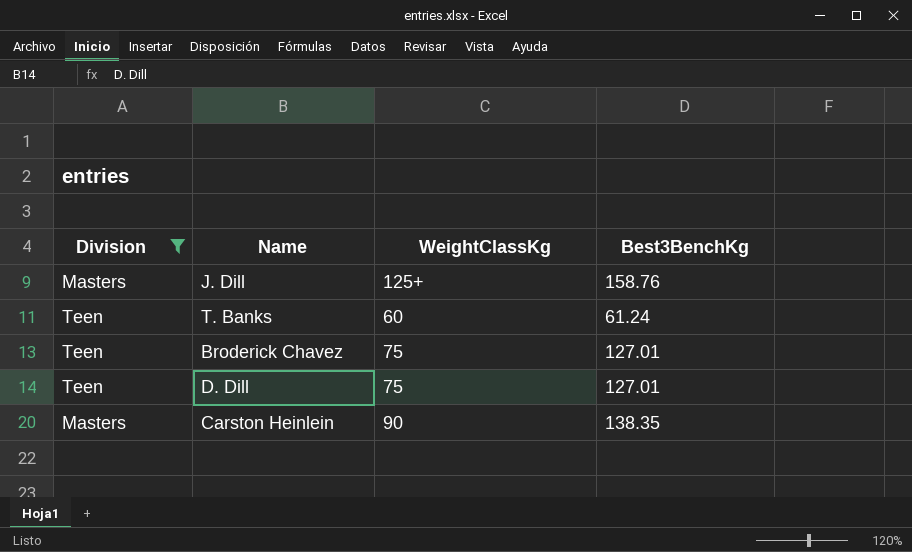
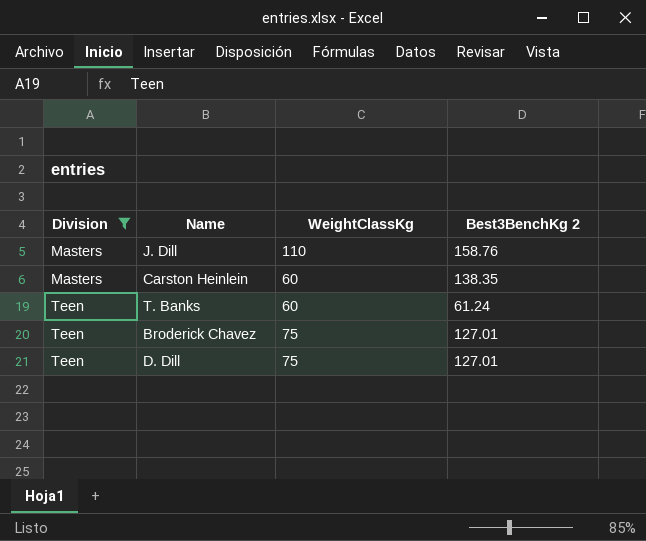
row order: none -> Division ascending
column name: Best3BenchKg -> Best3BenchKg 2
J. Dill | WeightClassKg: 125+ -> 110
Carston Heinlein | WeightClassKg: 90 -> 60

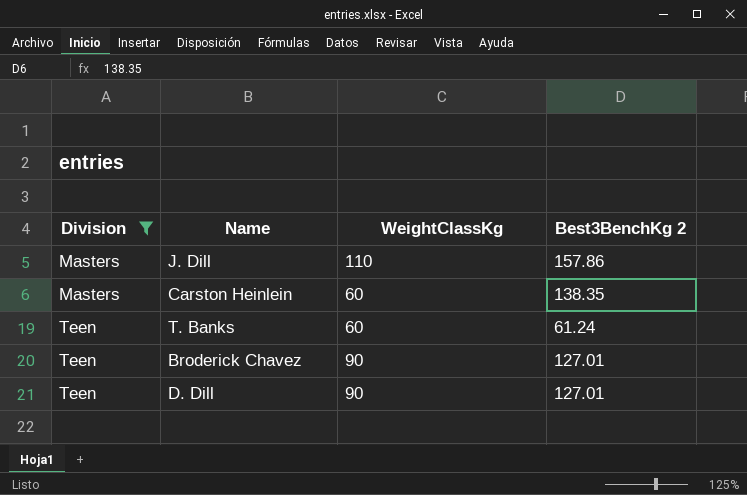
J. Dill | Best3BenchKg 2: 158.76 -> 157.86
Broderick Chavez | WeightClassKg: 75 -> 90
D. Dill | WeightClassKg: 75 -> 90

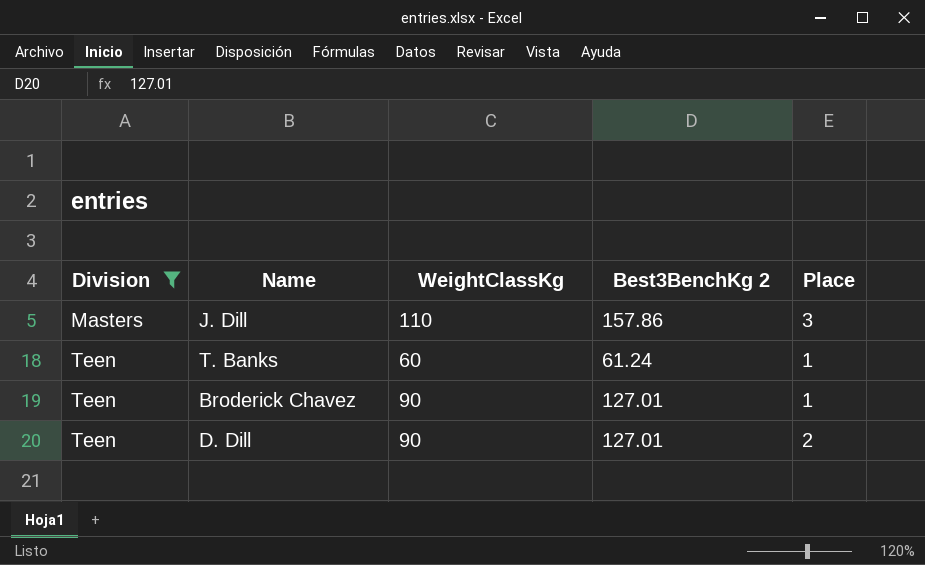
column Place | position: none -> 5
row Carston Heinlein: Masters | 60 | 138.35 -> none

